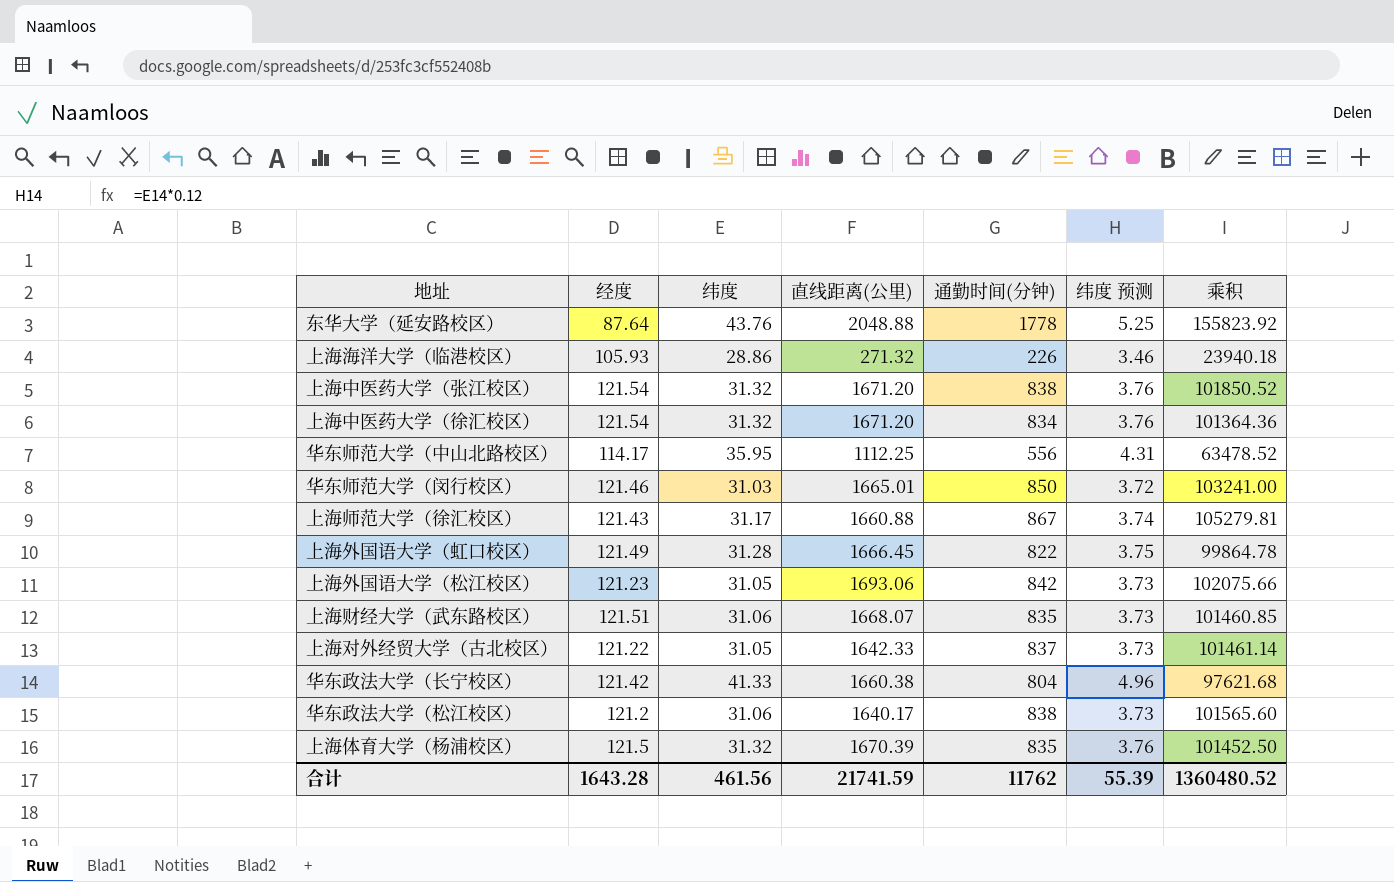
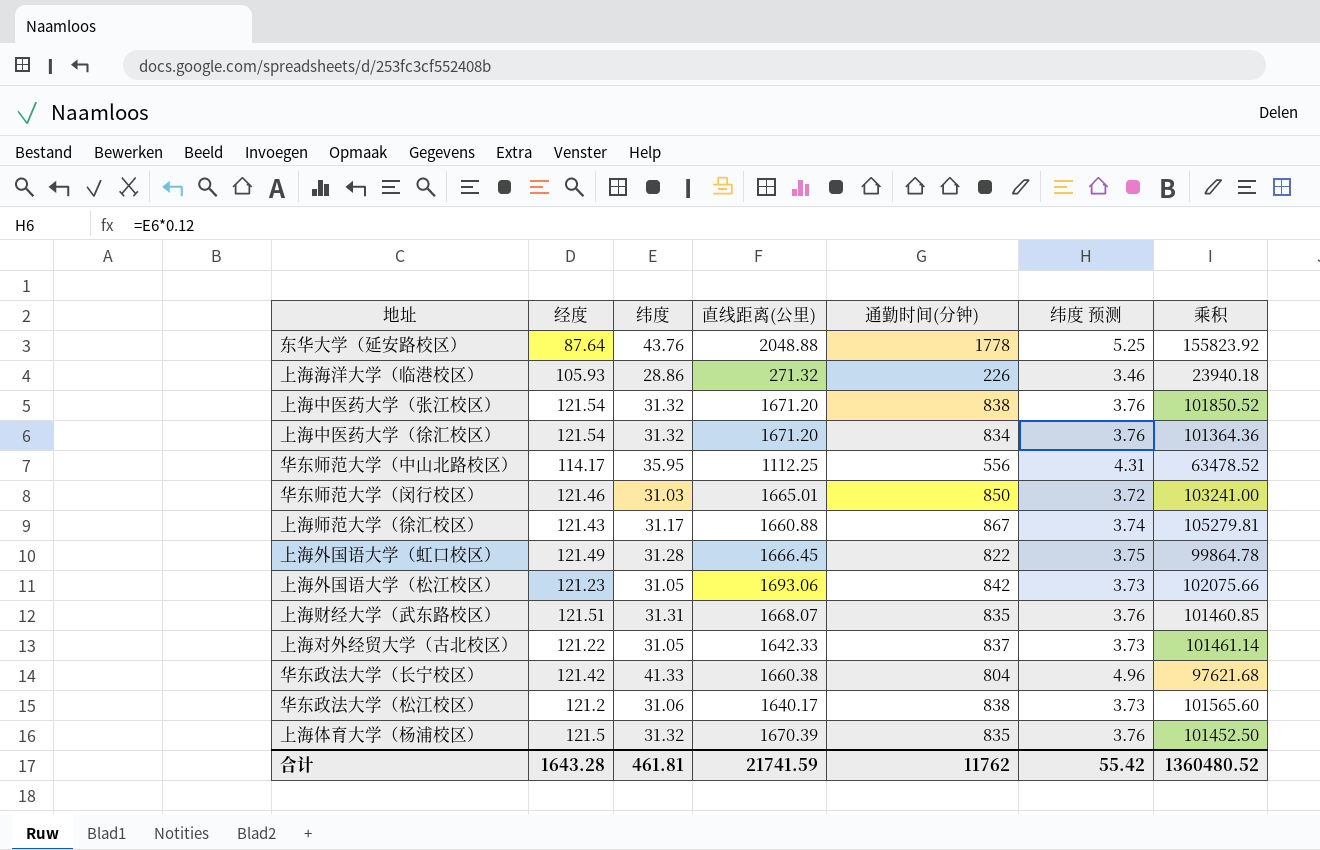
上海财经大学（武东路校区） | 纬度: 31.06 -> 31.31
上海财经大学（武东路校区） | 纬度 预测: 3.73 -> 3.76
合计 | 纬度: 461.56 -> 461.81
合计 | 纬度 预测: 55.39 -> 55.42

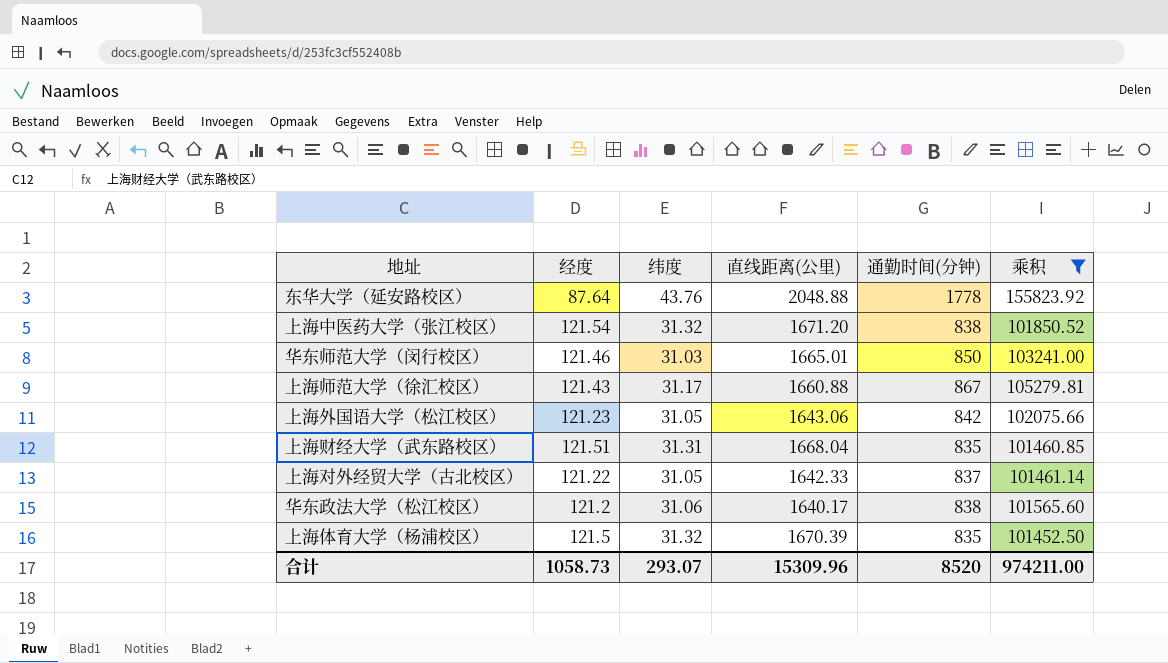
filter: none -> 乘积 >= 101452.50
column 纬度 预测 | formula: [纬度] * 0.12 -> none
上海外国语大学（松江校区） | 直线距离(公里): 1693.06 -> 1643.06
上海财经大学（武东路校区） | 直线距离(公里): 1668.07 -> 1668.04
合计 | 经度: 1643.28 -> 1058.73
合计 | 纬度: 461.81 -> 293.07
合计 | 直线距离(公里): 21741.59 -> 15309.96
合计 | 通勤时间(分钟): 11762 -> 8520
合计 | 乘积: 1360480.52 -> 974211.00

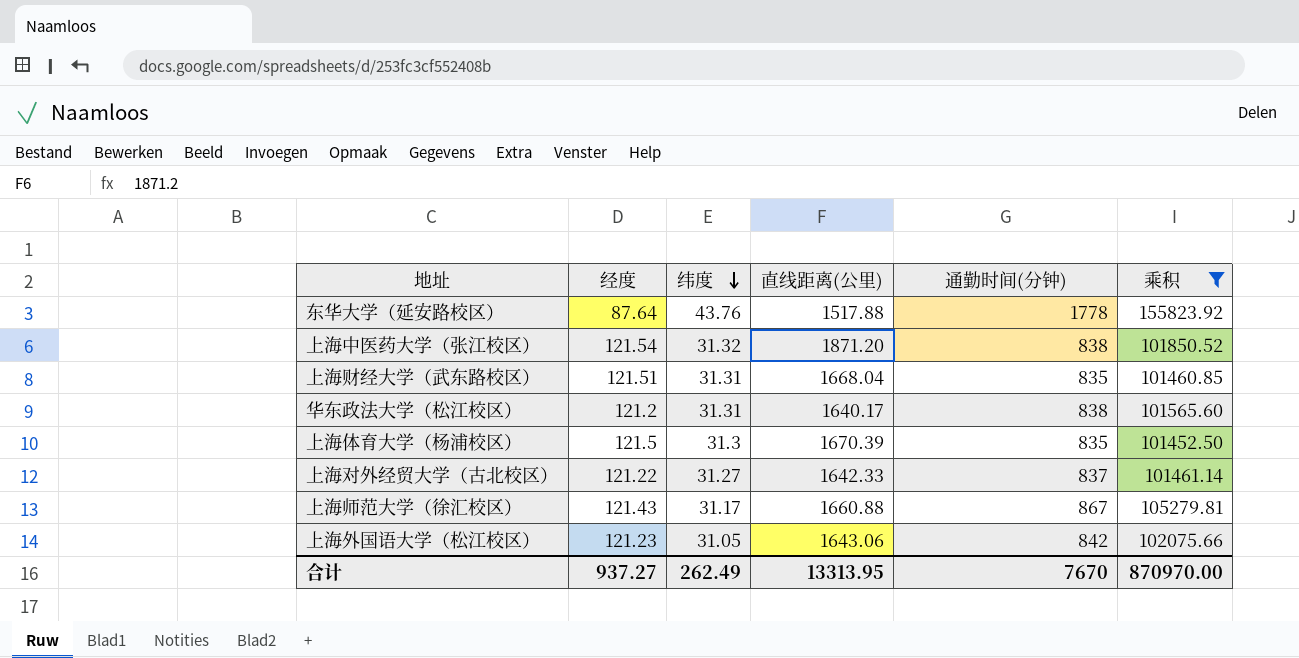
row order: none -> 纬度 descending
row 华东师范大学（闵行校区）: 121.46 | 31.03 | 1665.01 | 850 | 103241.00 -> none
东华大学（延安路校区） | 直线距离(公里): 2048.88 -> 1517.88
上海中医药大学（张江校区） | 直线距离(公里): 1671.20 -> 1871.20
华东政法大学（松江校区） | 纬度: 31.06 -> 31.31
上海体育大学（杨浦校区） | 纬度: 31.32 -> 31.3
上海对外经贸大学（古北校区） | 纬度: 31.05 -> 31.27
合计 | 经度: 1058.73 -> 937.27
合计 | 纬度: 293.07 -> 262.49
合计 | 直线距离(公里): 15309.96 -> 13313.95
合计 | 通勤时间(分钟): 8520 -> 7670
合计 | 乘积: 974211.00 -> 870970.00

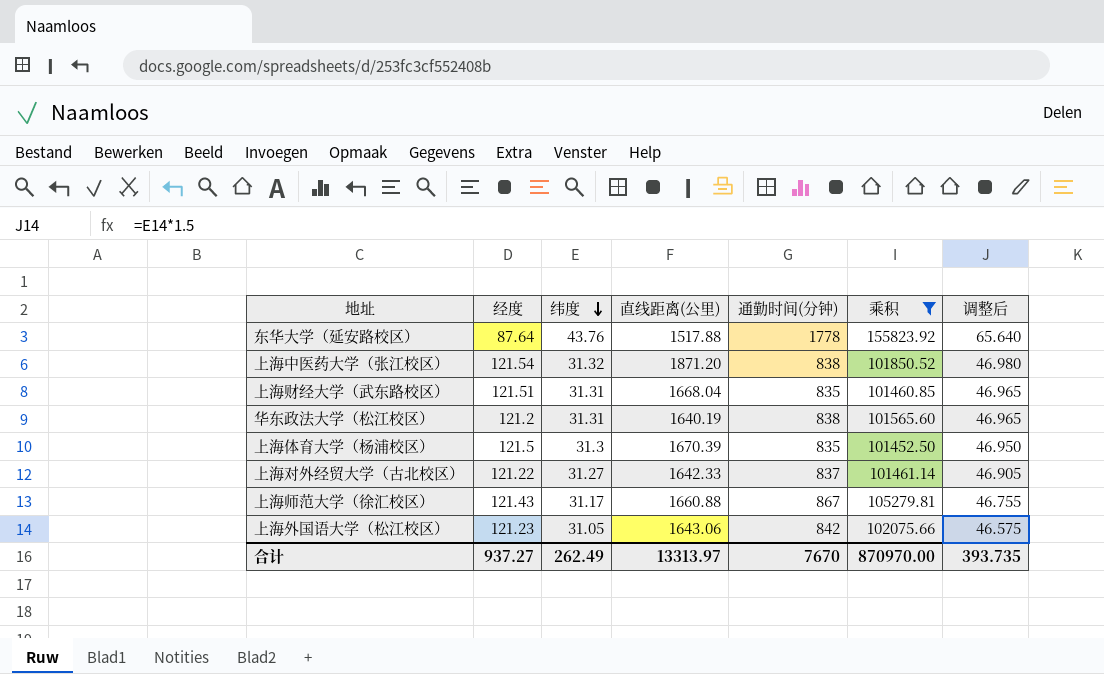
column 调整后 | formula: none -> [纬度] * 1.5
华东政法大学（松江校区） | 直线距离(公里): 1640.17 -> 1640.19
合计 | 直线距离(公里): 13313.95 -> 13313.97

